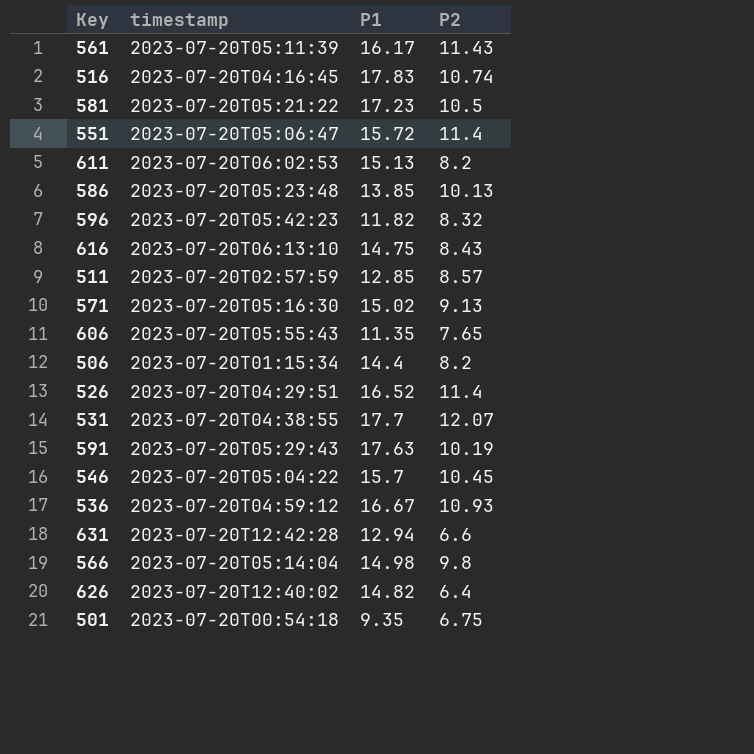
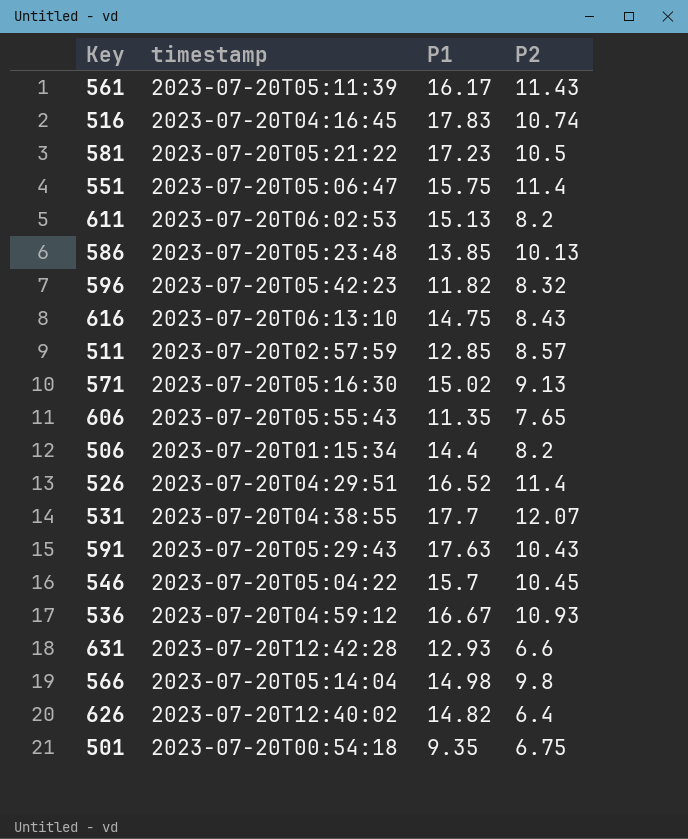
551 | P1: 15.72 -> 15.75
591 | P2: 10.19 -> 10.43
631 | P1: 12.94 -> 12.93

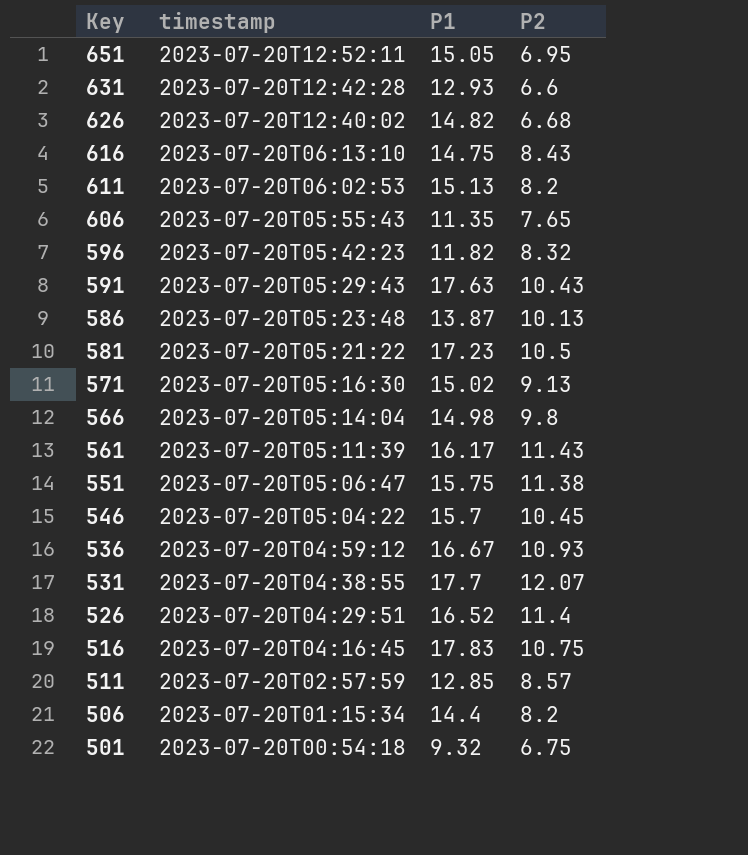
row order: none -> Key descending
row 651: none -> 2023-07-20T12:52:11 | 15.05 | 6.95
626 | P2: 6.4 -> 6.68
586 | P1: 13.85 -> 13.87
551 | P2: 11.4 -> 11.38
516 | P2: 10.74 -> 10.75
501 | P1: 9.35 -> 9.32

